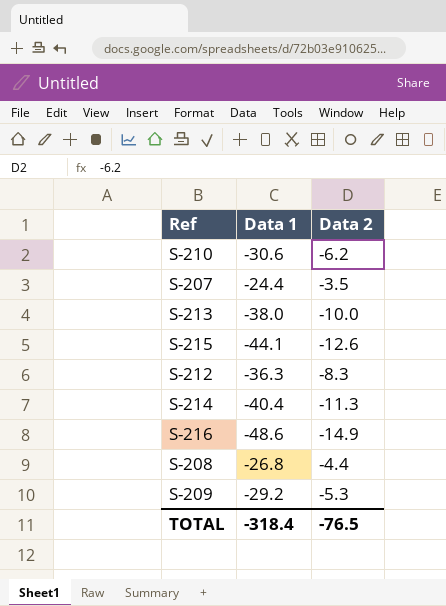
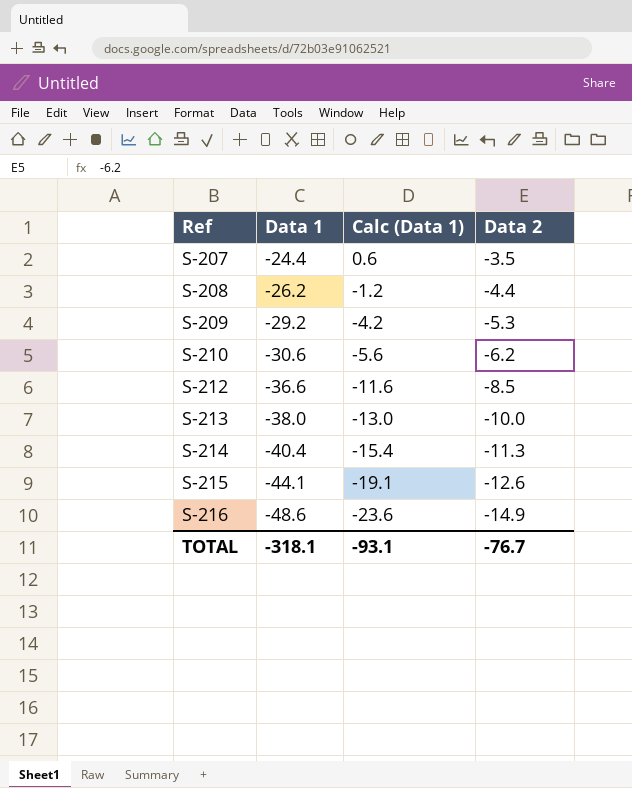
row order: none -> Ref ascending
column Calc (Data 1) | formula: none -> [Data 1] + 25
S-208 | Data 1: -26.8 -> -26.2
S-212 | Data 1: -36.3 -> -36.6
S-212 | Data 2: -8.3 -> -8.5
TOTAL | Data 1: -318.4 -> -318.1
TOTAL | Data 2: -76.5 -> -76.7

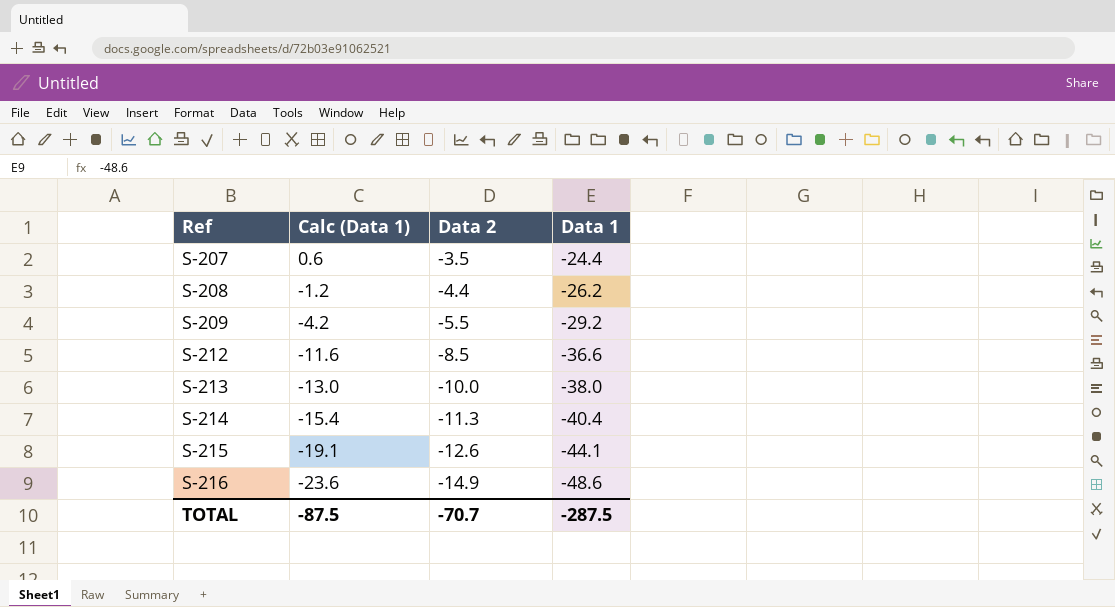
column Data 1 | position: 2 -> 4
row S-210: -30.6 | -5.6 | -6.2 -> none
S-209 | Data 2: -5.3 -> -5.5
TOTAL | Calc (Data 1): -93.1 -> -87.5
TOTAL | Data 2: -76.7 -> -70.7
TOTAL | Data 1: -318.1 -> -287.5

